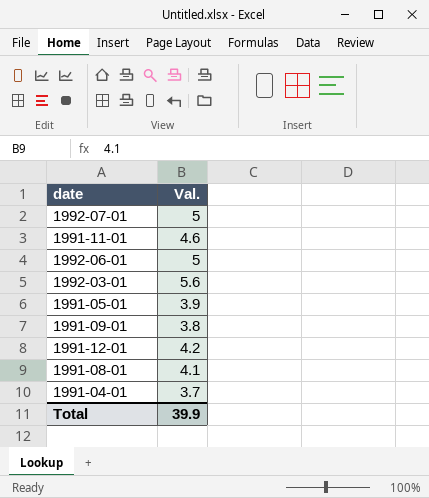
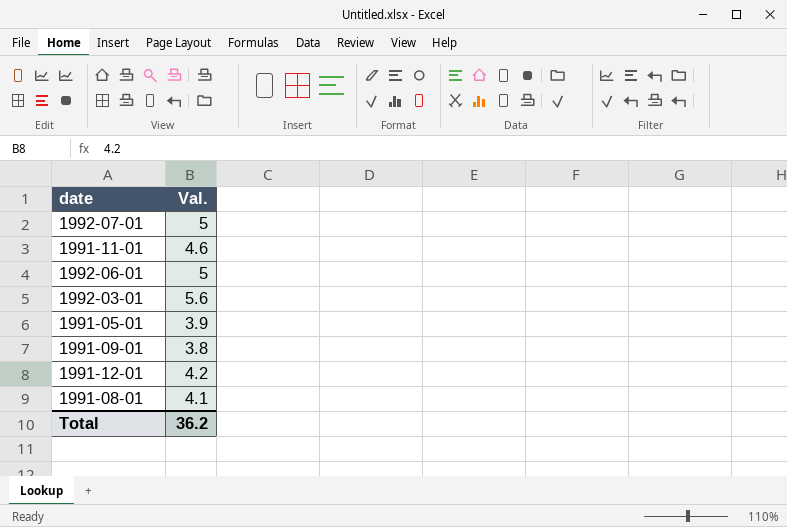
row 1991-04-01: 3.7 -> none
Total | Val.: 39.9 -> 36.2

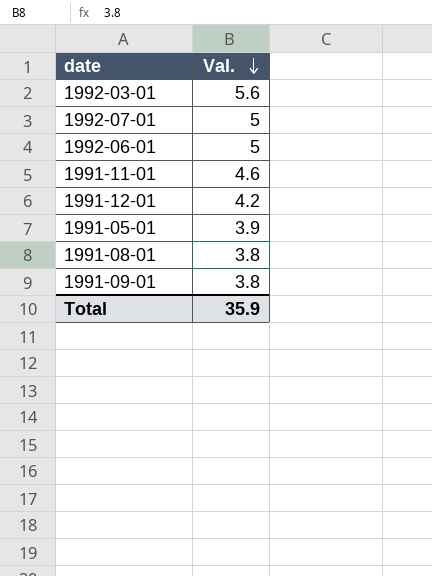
row order: none -> Val. descending
1991-08-01 | Val.: 4.1 -> 3.8
Total | Val.: 36.2 -> 35.9

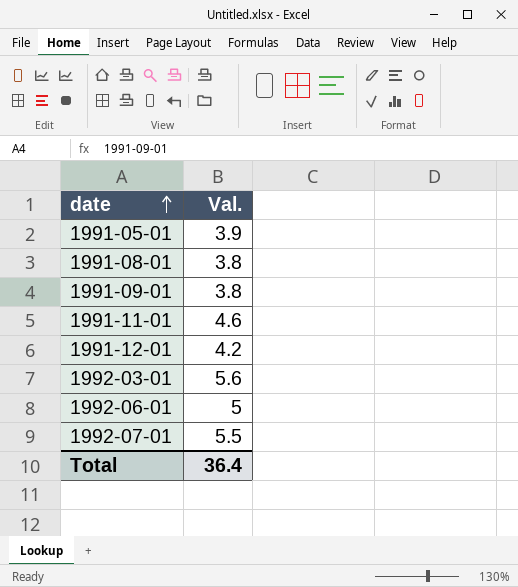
row order: Val. descending -> date ascending
1992-07-01 | Val.: 5 -> 5.5
Total | Val.: 35.9 -> 36.4

